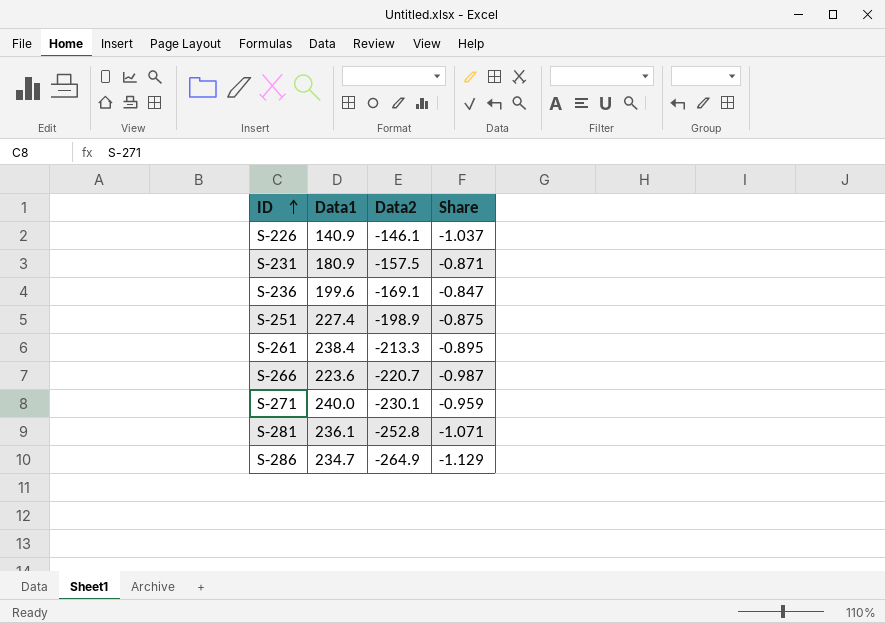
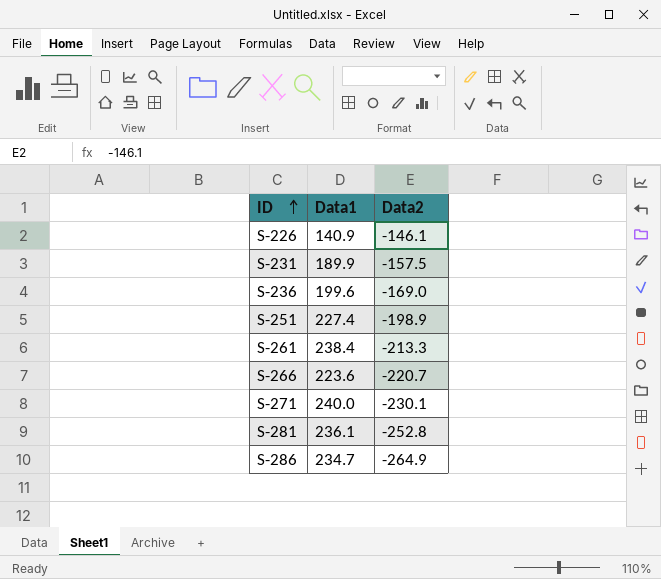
column Share | formula: [Data2] / [Data1] -> none
S-231 | Data1: 180.9 -> 189.9
S-236 | Data2: -169.1 -> -169.0

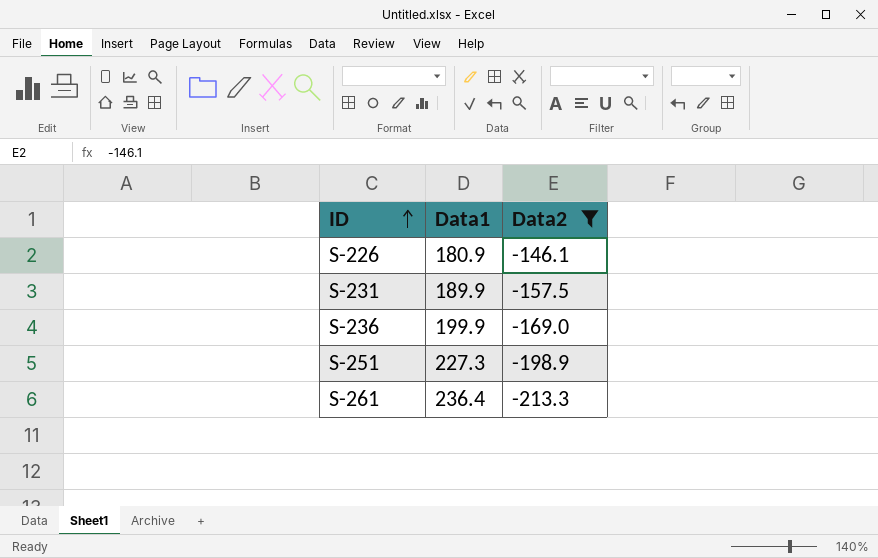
filter: none -> Data2 >= -213.3
S-226 | Data1: 140.9 -> 180.9
S-236 | Data1: 199.6 -> 199.9
S-251 | Data1: 227.4 -> 227.3
S-261 | Data1: 238.4 -> 236.4

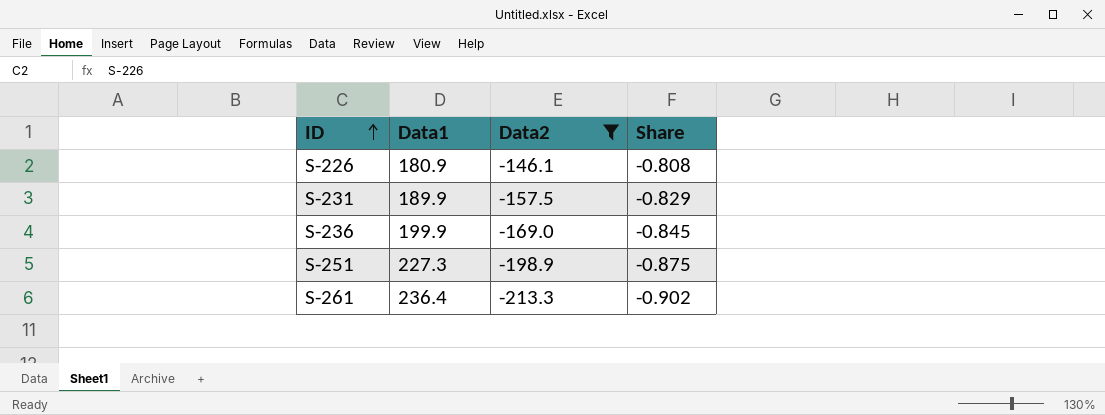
column Share | formula: none -> [Data2] / [Data1]

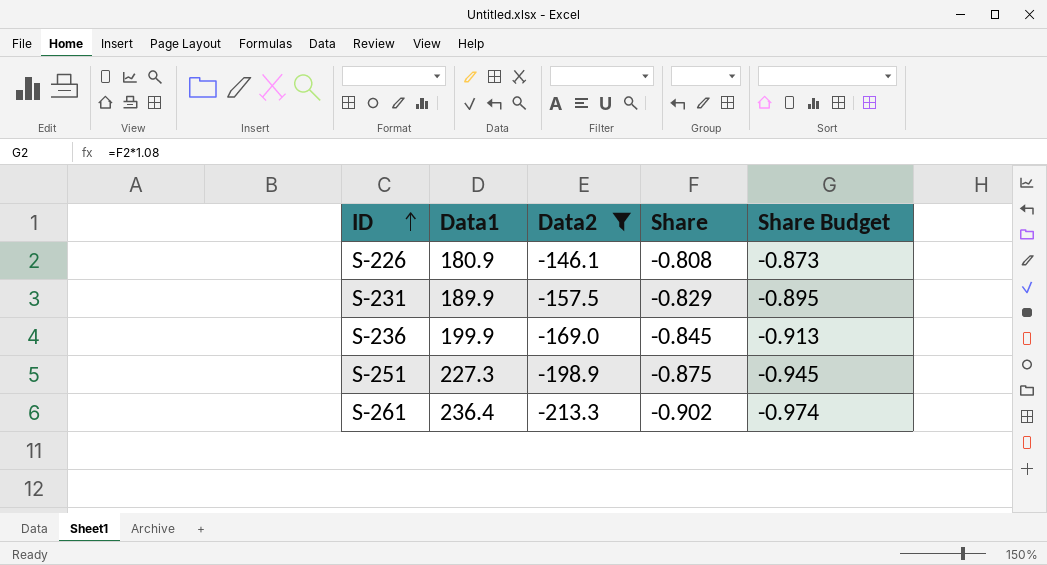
column Share Budget | formula: none -> [Share] * 1.08

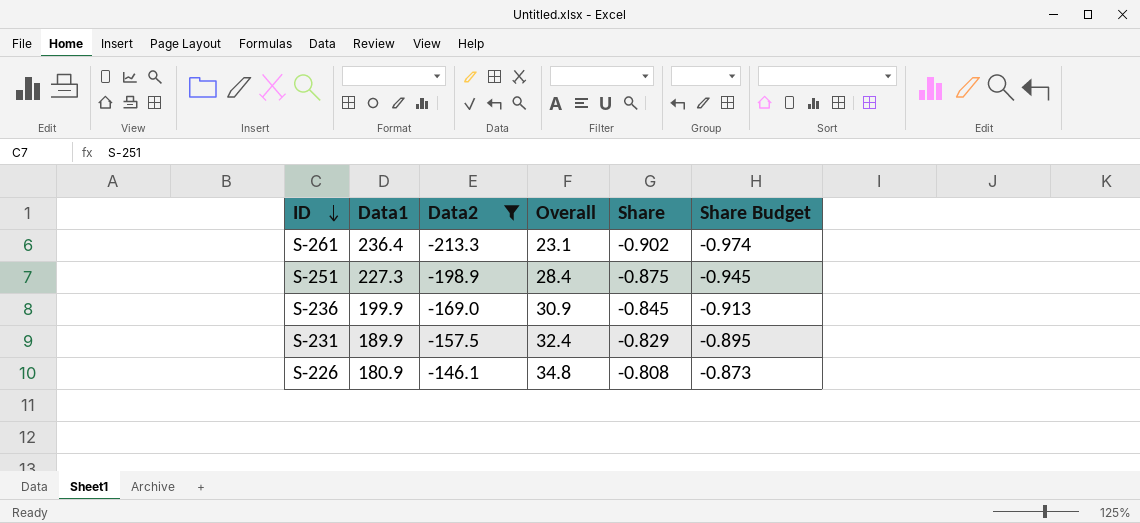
row order: ID ascending -> ID descending
column Overall | formula: none -> [Data1] + [Data2]

